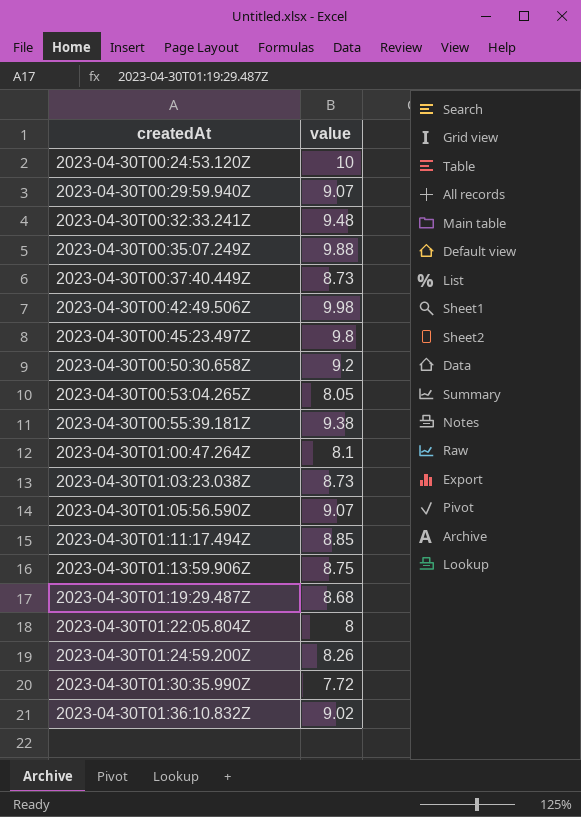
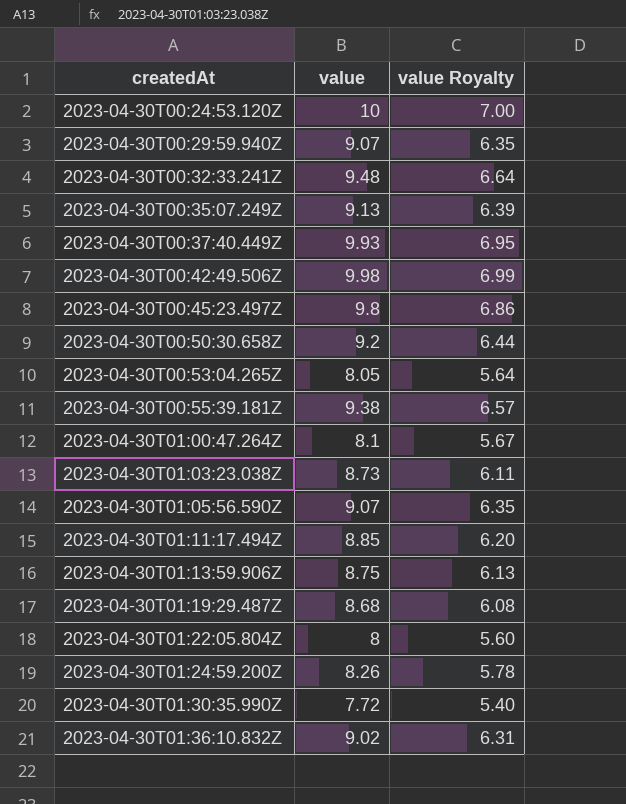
column value Royalty | formula: none -> [value] * 0.7
2023-04-30T00:35:07.249Z | value: 9.88 -> 9.13
2023-04-30T00:37:40.449Z | value: 8.73 -> 9.93

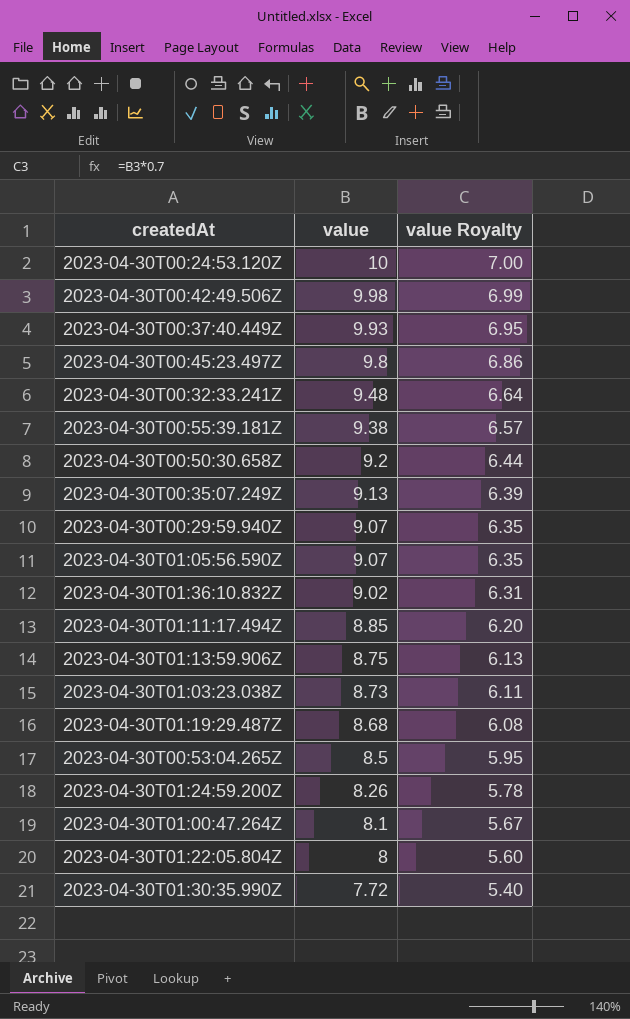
row order: createdAt ascending -> value descending
2023-04-30T00:53:04.265Z | value: 8.05 -> 8.5
2023-04-30T00:53:04.265Z | value Royalty: 5.64 -> 5.95

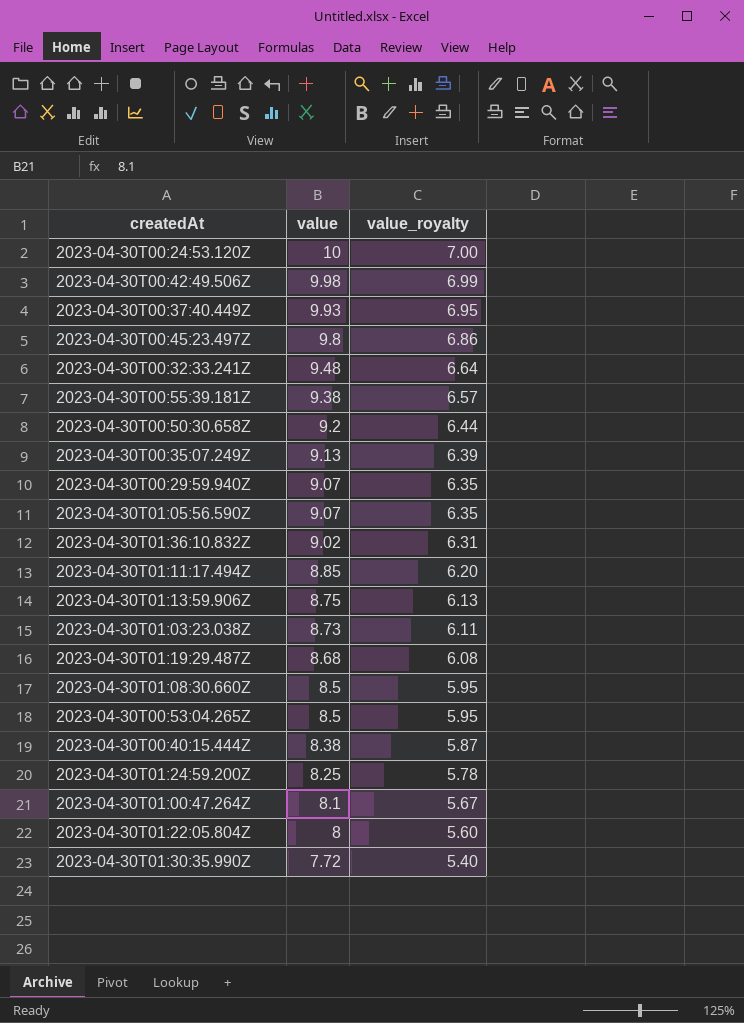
column name: value Royalty -> value_royalty
row 2023-04-30T01:08:30.660Z: none -> 8.5 | 5.95
row 2023-04-30T00:40:15.444Z: none -> 8.38 | 5.87
2023-04-30T01:24:59.200Z | value: 8.26 -> 8.25

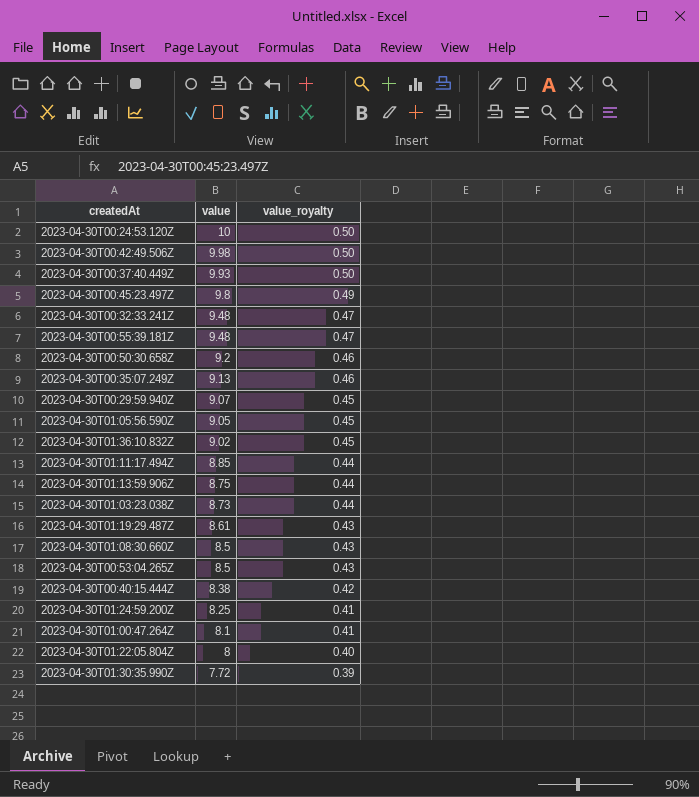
column value_royalty | formula: [value] * 0.7 -> [value] * 0.05
2023-04-30T00:55:39.181Z | value: 9.38 -> 9.48
2023-04-30T01:05:56.590Z | value: 9.07 -> 9.05
2023-04-30T01:19:29.487Z | value: 8.68 -> 8.61

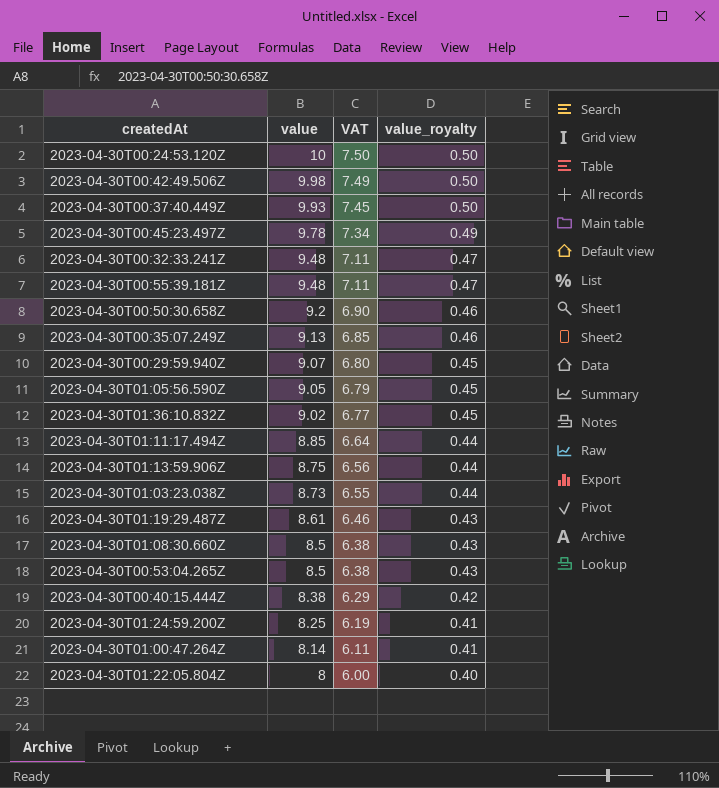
column VAT | formula: none -> [value] * 0.75
row 2023-04-30T01:30:35.990Z: 7.72 | 0.39 -> none
2023-04-30T00:45:23.497Z | value: 9.8 -> 9.78
2023-04-30T01:00:47.264Z | value: 8.1 -> 8.14

